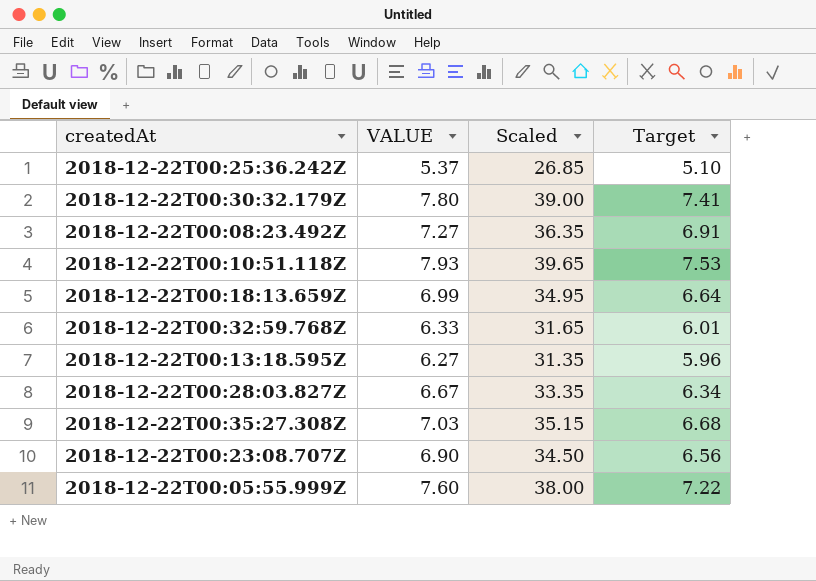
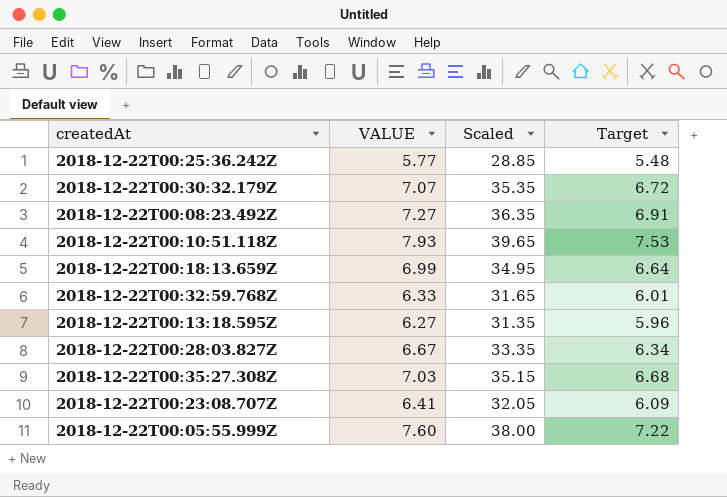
2018-12-22T00:25:36.242Z | VALUE: 5.37 -> 5.77
2018-12-22T00:25:36.242Z | Scaled: 26.85 -> 28.85
2018-12-22T00:25:36.242Z | Target: 5.10 -> 5.48
2018-12-22T00:30:32.179Z | VALUE: 7.80 -> 7.07
2018-12-22T00:30:32.179Z | Scaled: 39.00 -> 35.35
2018-12-22T00:30:32.179Z | Target: 7.41 -> 6.72
2018-12-22T00:23:08.707Z | VALUE: 6.90 -> 6.41
2018-12-22T00:23:08.707Z | Scaled: 34.50 -> 32.05
2018-12-22T00:23:08.707Z | Target: 6.56 -> 6.09

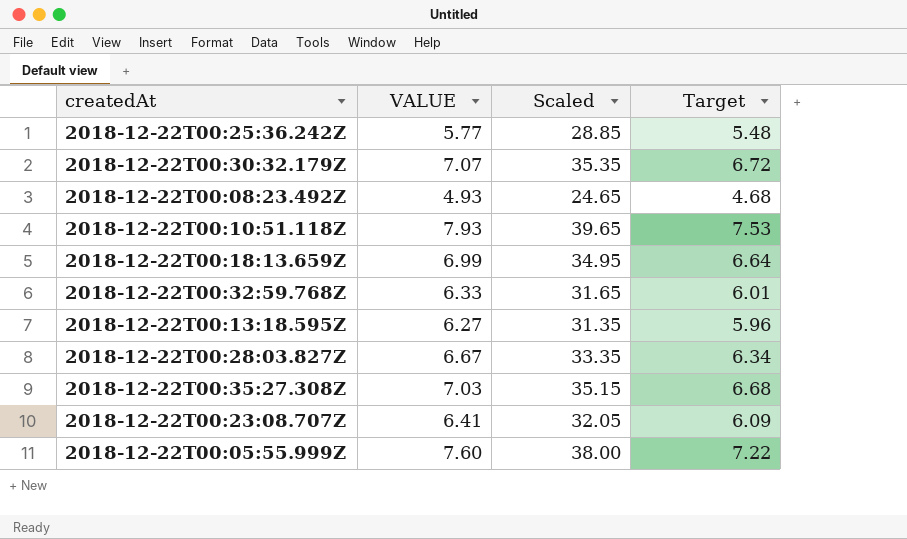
2018-12-22T00:08:23.492Z | VALUE: 7.27 -> 4.93
2018-12-22T00:08:23.492Z | Scaled: 36.35 -> 24.65
2018-12-22T00:08:23.492Z | Target: 6.91 -> 4.68

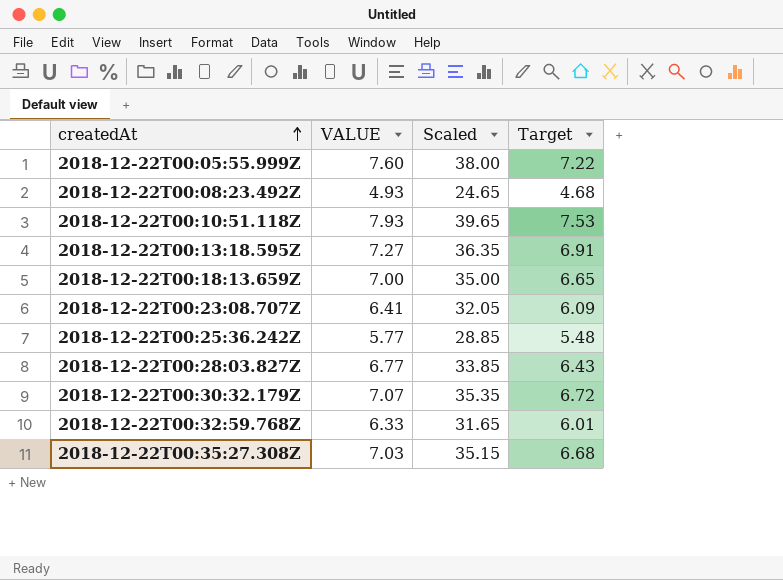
row order: none -> createdAt ascending
2018-12-22T00:13:18.595Z | VALUE: 6.27 -> 7.27
2018-12-22T00:13:18.595Z | Scaled: 31.35 -> 36.35
2018-12-22T00:13:18.595Z | Target: 5.96 -> 6.91
2018-12-22T00:18:13.659Z | VALUE: 6.99 -> 7.00
2018-12-22T00:18:13.659Z | Scaled: 34.95 -> 35.00
2018-12-22T00:18:13.659Z | Target: 6.64 -> 6.65
2018-12-22T00:28:03.827Z | VALUE: 6.67 -> 6.77
2018-12-22T00:28:03.827Z | Scaled: 33.35 -> 33.85
2018-12-22T00:28:03.827Z | Target: 6.34 -> 6.43

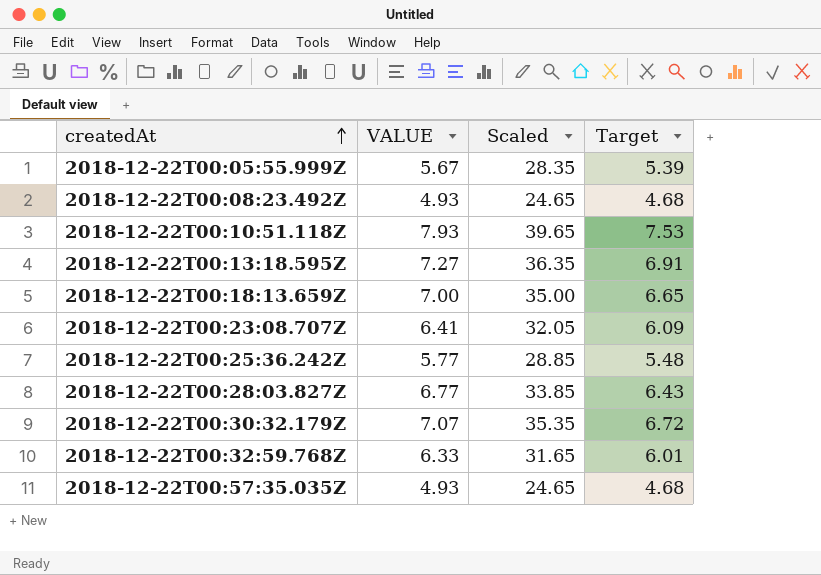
row 2018-12-22T00:35:27.308Z: 7.03 | 35.15 | 6.68 -> none
2018-12-22T00:05:55.999Z | VALUE: 7.60 -> 5.67
2018-12-22T00:05:55.999Z | Scaled: 38.00 -> 28.35
2018-12-22T00:05:55.999Z | Target: 7.22 -> 5.39
row 2018-12-22T00:57:35.035Z: none -> 4.93 | 24.65 | 4.68

